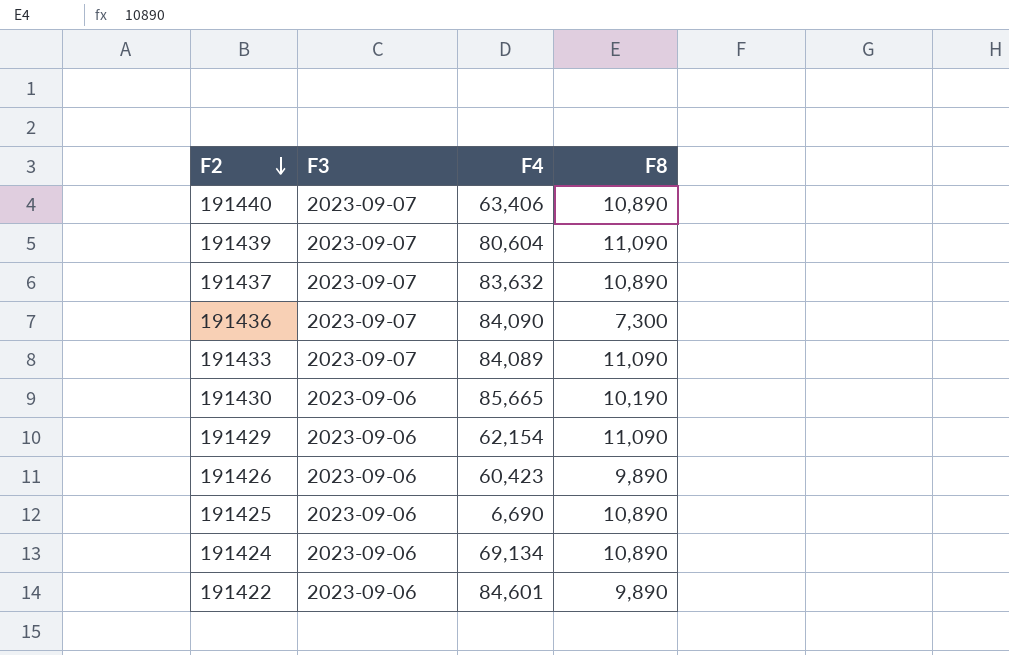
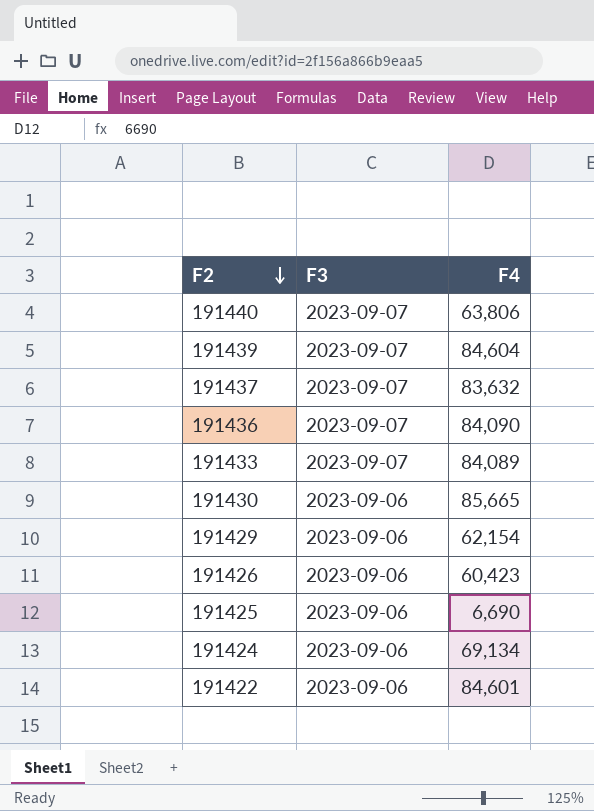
column F8 | position: 4 -> none
191440 | F4: 63,406 -> 63,806
191439 | F4: 80,604 -> 84,604

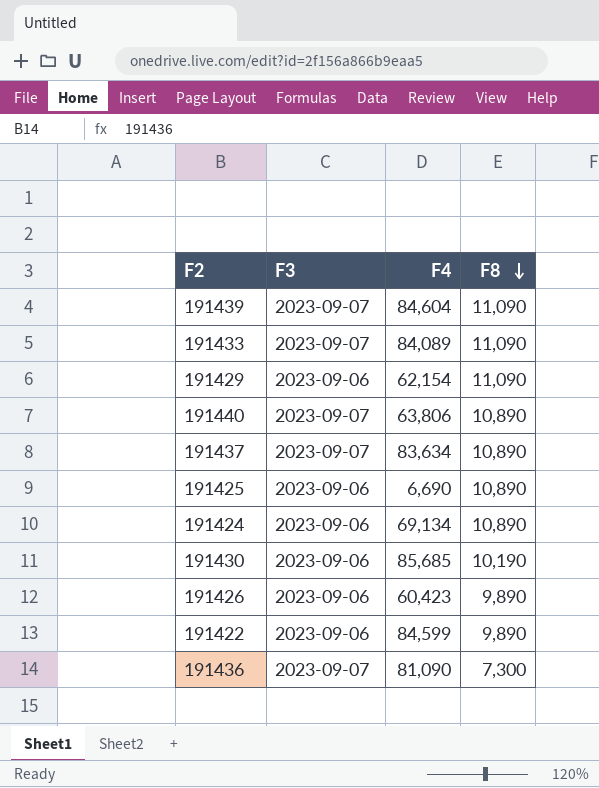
row order: F2 descending -> F8 descending
column F8 | position: none -> 4
191437 | F4: 83,632 -> 83,634
191430 | F4: 85,665 -> 85,685
191422 | F4: 84,601 -> 84,599
191436 | F4: 84,090 -> 81,090

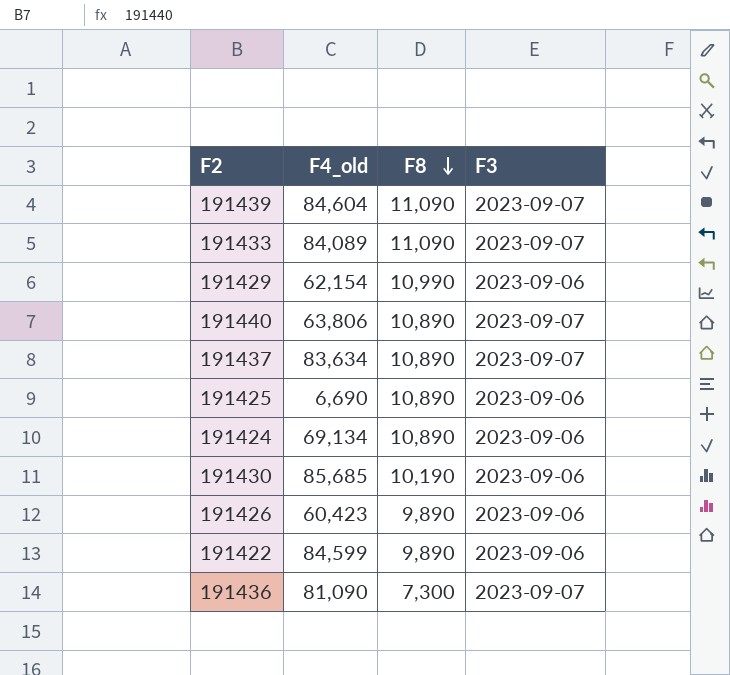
column name: F4 -> F4_old
column F3 | position: 2 -> 4
191429 | F8: 11,090 -> 10,990

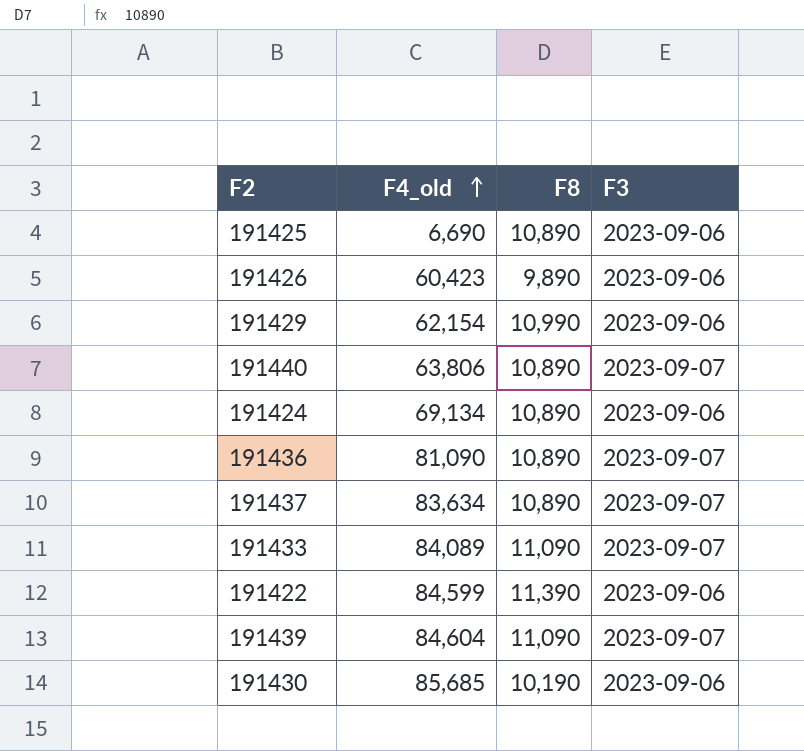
row order: F8 descending -> F4_old ascending
191436 | F8: 7,300 -> 10,890
191422 | F8: 9,890 -> 11,390

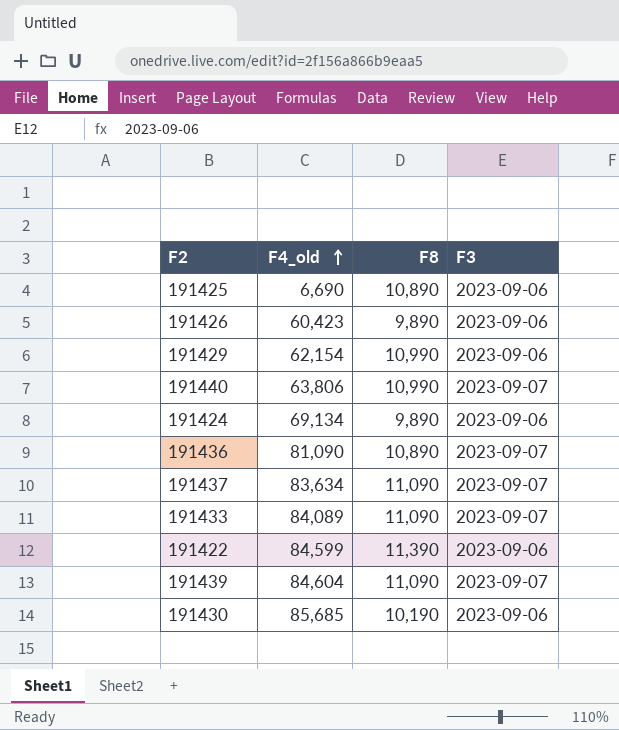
191440 | F8: 10,890 -> 10,990
191424 | F8: 10,890 -> 9,890
191437 | F8: 10,890 -> 11,090

